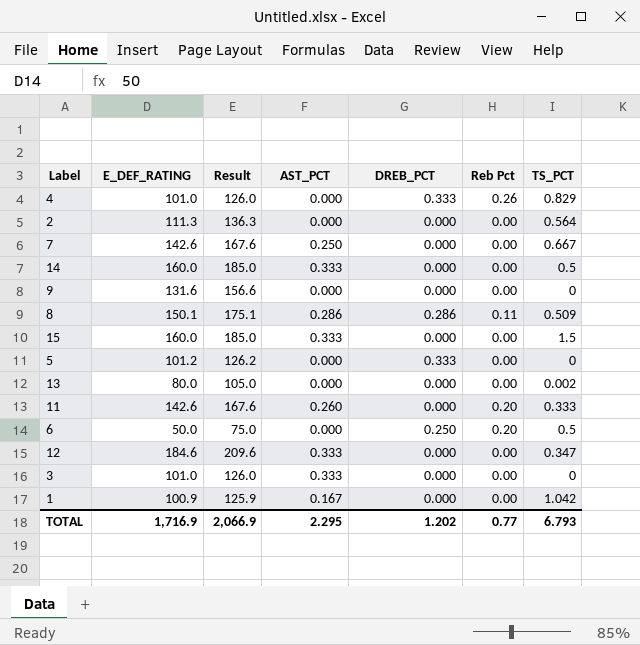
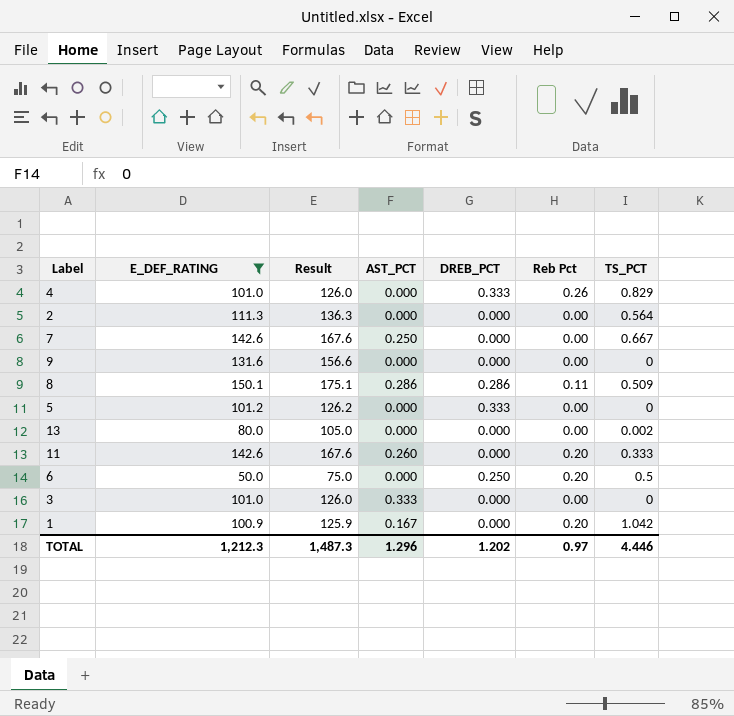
filter: none -> E_DEF_RATING <= 150.1
1 | Reb Pct: 0.00 -> 0.20
TOTAL | E_DEF_RATING: 1,716.9 -> 1,212.3
TOTAL | Result: 2,066.9 -> 1,487.3
TOTAL | AST_PCT: 2.295 -> 1.296
TOTAL | Reb Pct: 0.77 -> 0.97
TOTAL | TS_PCT: 6.793 -> 4.446

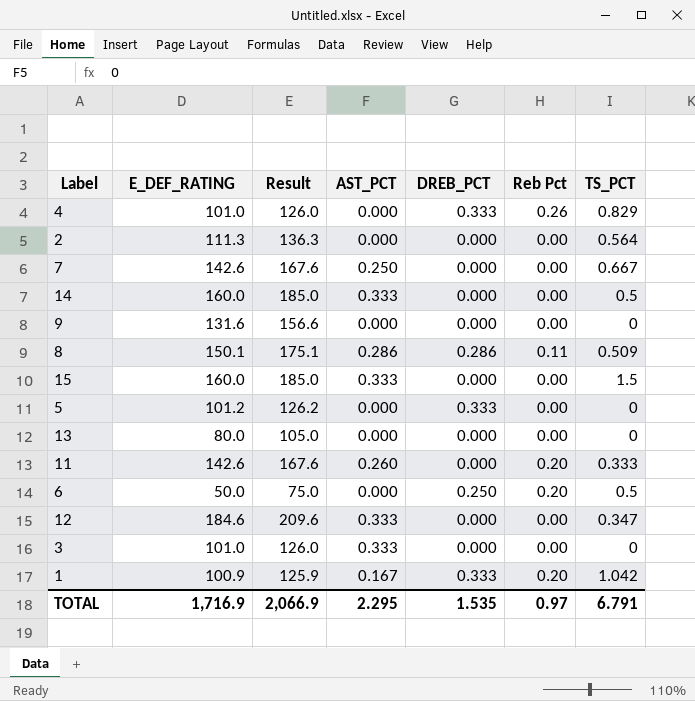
filter: E_DEF_RATING <= 150.1 -> none
13 | TS_PCT: 0.002 -> 0
1 | DREB_PCT: 0.000 -> 0.333
TOTAL | E_DEF_RATING: 1,212.3 -> 1,716.9
TOTAL | Result: 1,487.3 -> 2,066.9
TOTAL | AST_PCT: 1.296 -> 2.295
TOTAL | DREB_PCT: 1.202 -> 1.535
TOTAL | TS_PCT: 4.446 -> 6.791

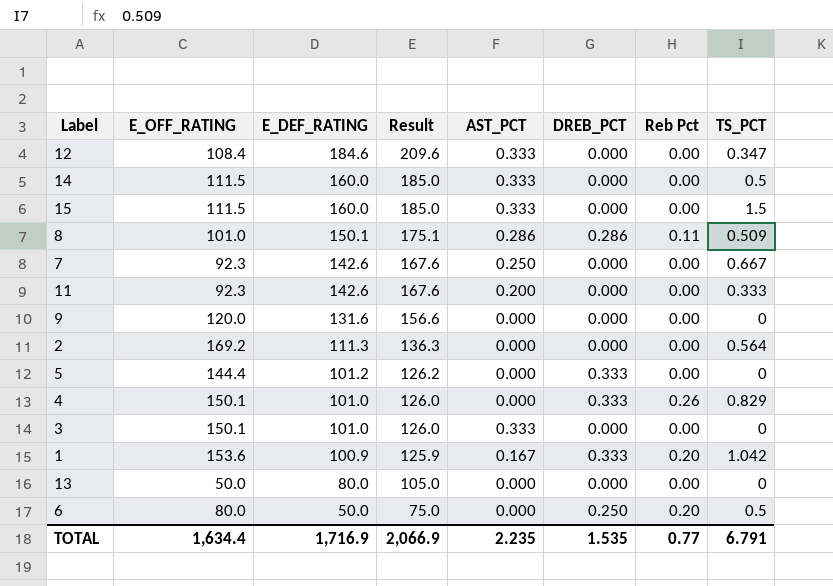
row order: none -> E_DEF_RATING descending
column E_OFF_RATING | position: none -> 2
11 | AST_PCT: 0.260 -> 0.200
11 | Reb Pct: 0.20 -> 0.00
TOTAL | AST_PCT: 2.295 -> 2.235
TOTAL | Reb Pct: 0.97 -> 0.77

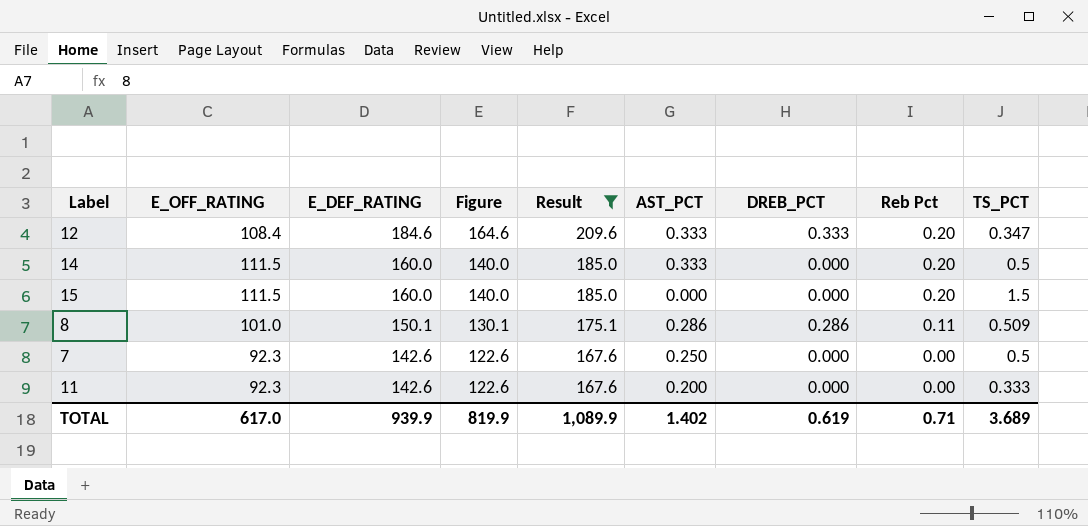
filter: none -> Result >= 167.6
column Figure | formula: none -> [E_DEF_RATING] - 20
12 | DREB_PCT: 0.000 -> 0.333
12 | Reb Pct: 0.00 -> 0.20
14 | Reb Pct: 0.00 -> 0.20
15 | AST_PCT: 0.333 -> 0.000
15 | Reb Pct: 0.00 -> 0.20
7 | TS_PCT: 0.667 -> 0.5
TOTAL | E_OFF_RATING: 1,634.4 -> 617.0
TOTAL | E_DEF_RATING: 1,716.9 -> 939.9
TOTAL | Result: 2,066.9 -> 1,089.9
TOTAL | AST_PCT: 2.235 -> 1.402
TOTAL | DREB_PCT: 1.535 -> 0.619
TOTAL | Reb Pct: 0.77 -> 0.71
TOTAL | TS_PCT: 6.791 -> 3.689

